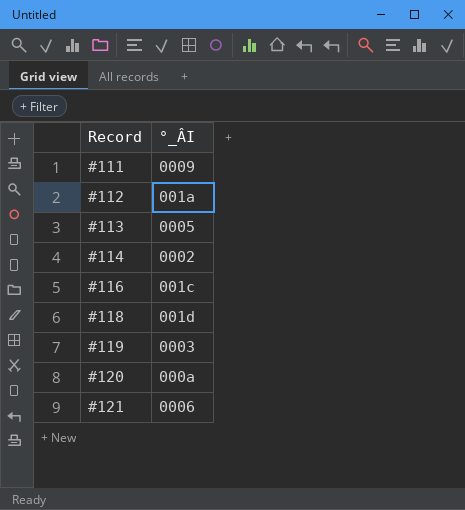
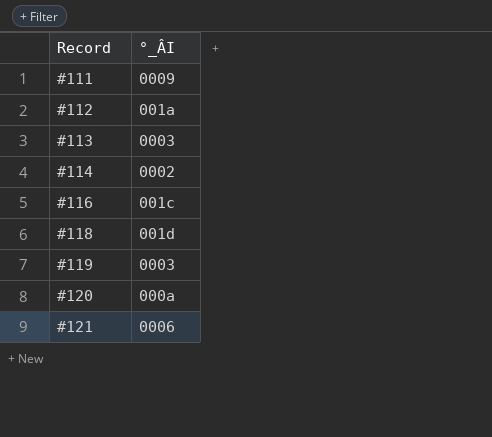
#113 | °_ÂI: 0005 -> 0003

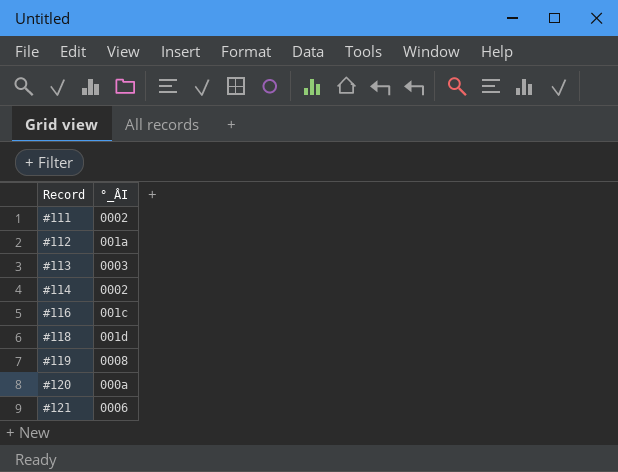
#111 | °_ÂI: 0009 -> 0002
#119 | °_ÂI: 0003 -> 0008

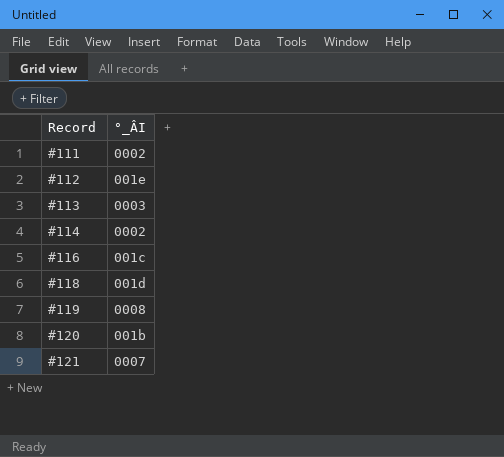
#112 | °_ÂI: 001a -> 001e
#120 | °_ÂI: 000a -> 001b
#121 | °_ÂI: 0006 -> 0007

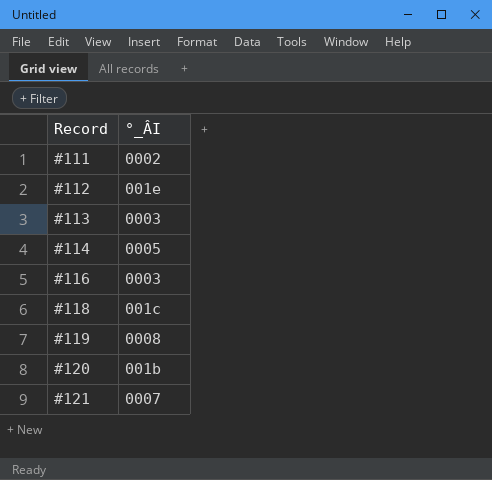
#114 | °_ÂI: 0002 -> 0005
#116 | °_ÂI: 001c -> 0003
#118 | °_ÂI: 001d -> 001c

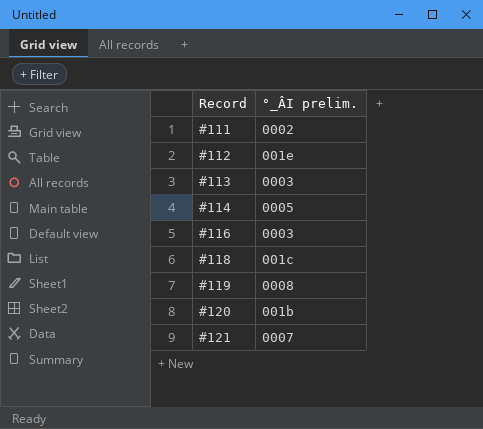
column name: °_ÂI -> °_ÂI prelim.

